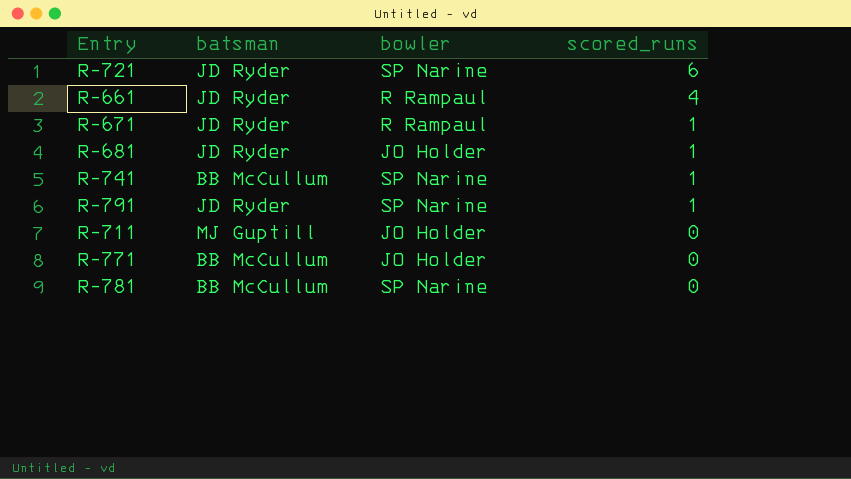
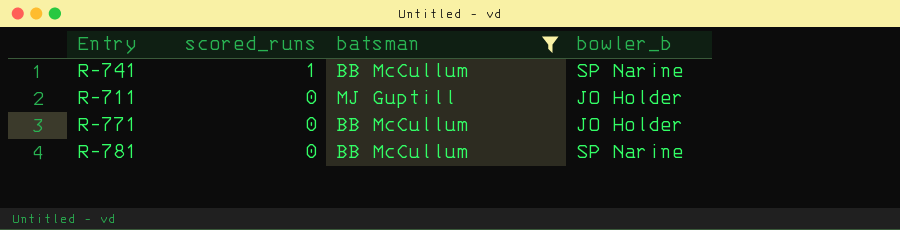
filter: none -> batsman != JD Ryder
column scored_runs | position: 4 -> 2
column name: bowler -> bowler_b

